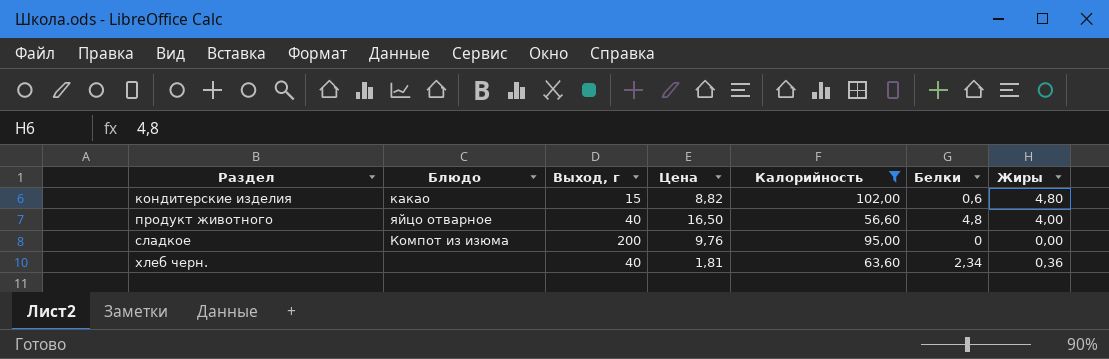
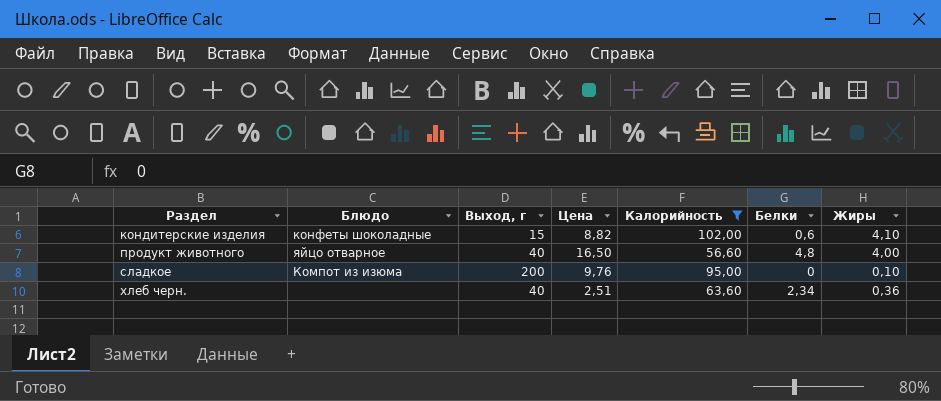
кондитерские изделия | Блюдо: какао -> конфеты шоколадные
кондитерские изделия | Жиры: 4,80 -> 4,10
сладкое | Жиры: 0,00 -> 0,10
хлеб черн. | Цена: 1,81 -> 2,51

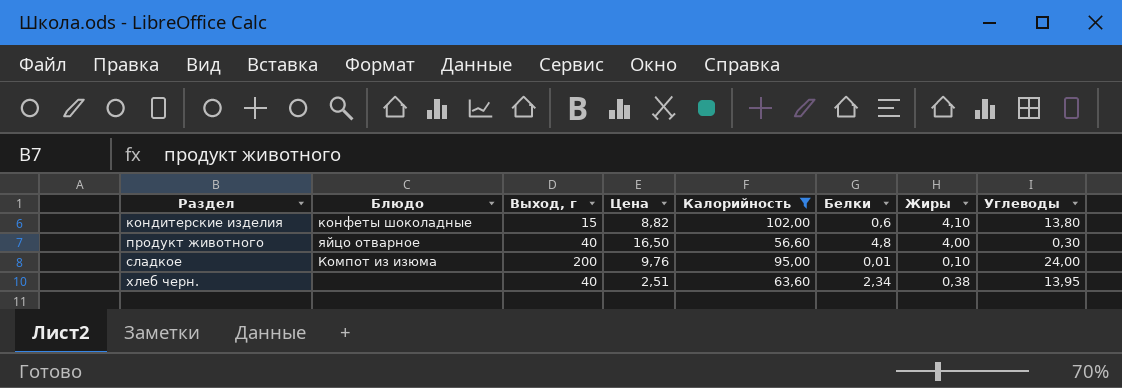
column Углеводы | position: none -> 8
сладкое | Белки: 0 -> 0,01
хлеб черн. | Жиры: 0,36 -> 0,38

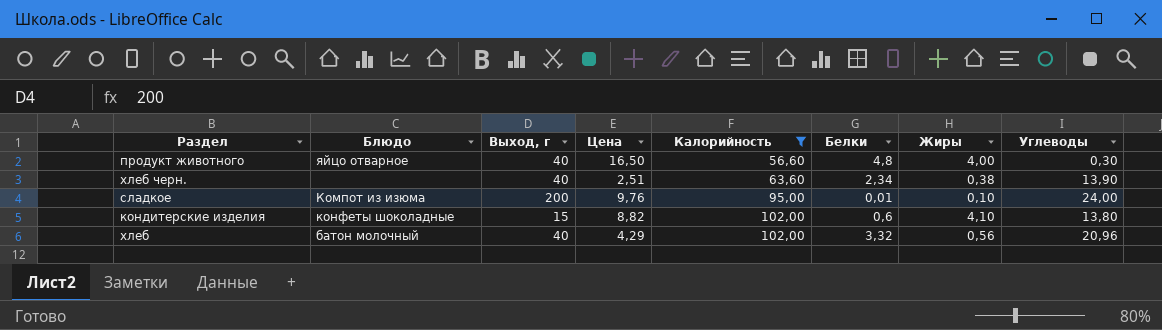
row order: Раздел ascending -> Калорийность ascending
хлеб черн. | Углеводы: 13,95 -> 13,90
row хлеб: none -> батон молочный | 40 | 4,29 | 102,00 | 3,32 | 0,56 | 20,96

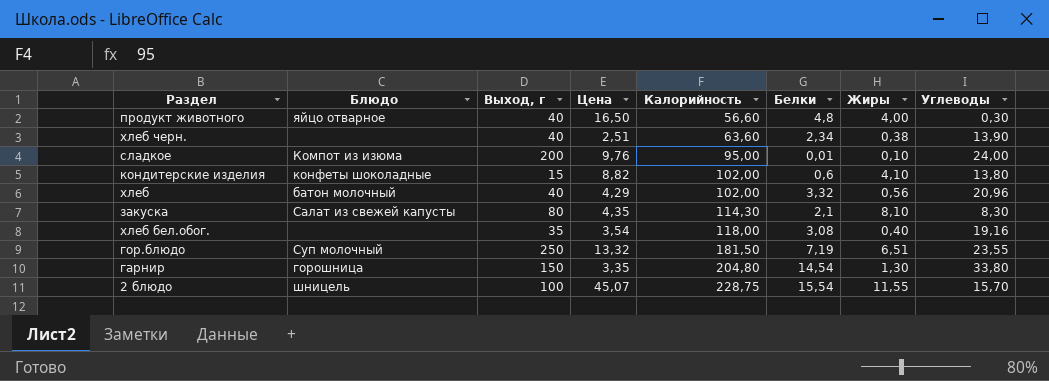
filter: Калорийность <= 102,00 -> none

